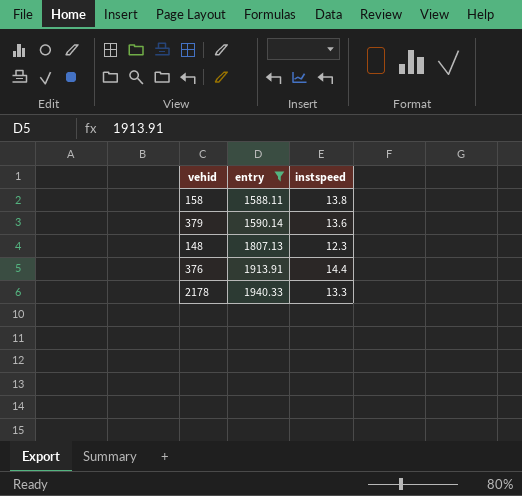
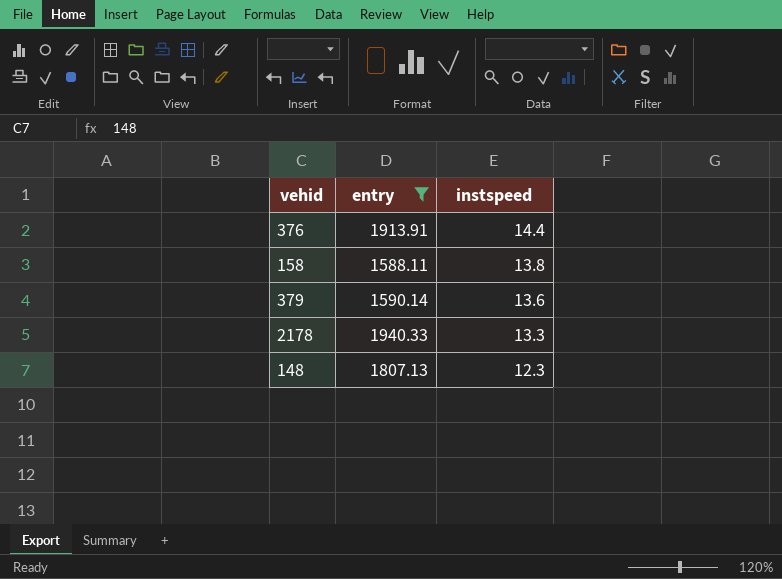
row order: entry ascending -> instspeed descending

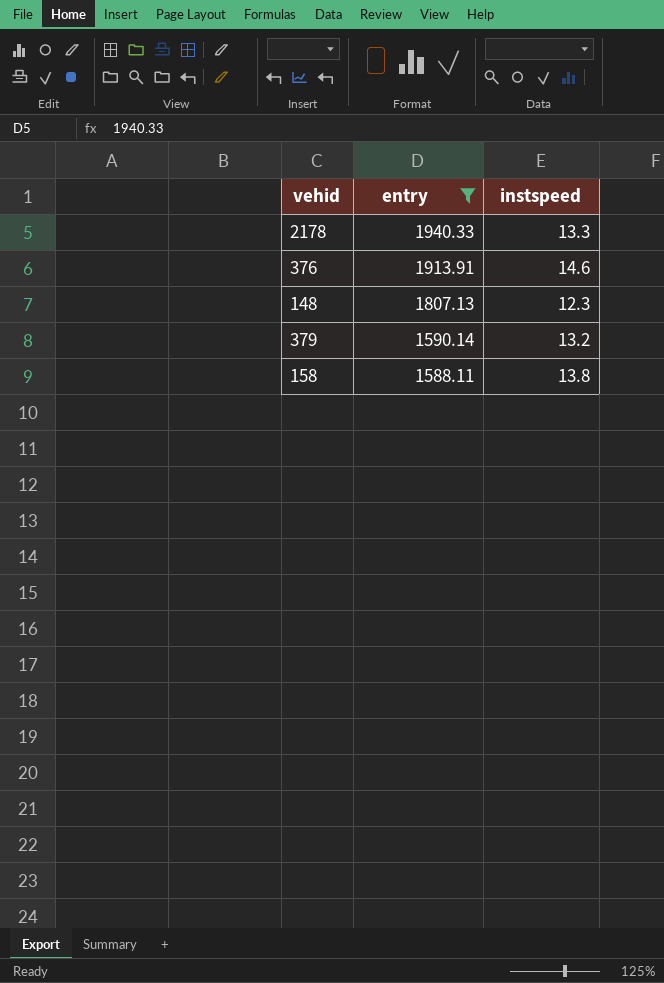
row order: instspeed descending -> entry descending
376 | instspeed: 14.4 -> 14.6
379 | instspeed: 13.6 -> 13.2

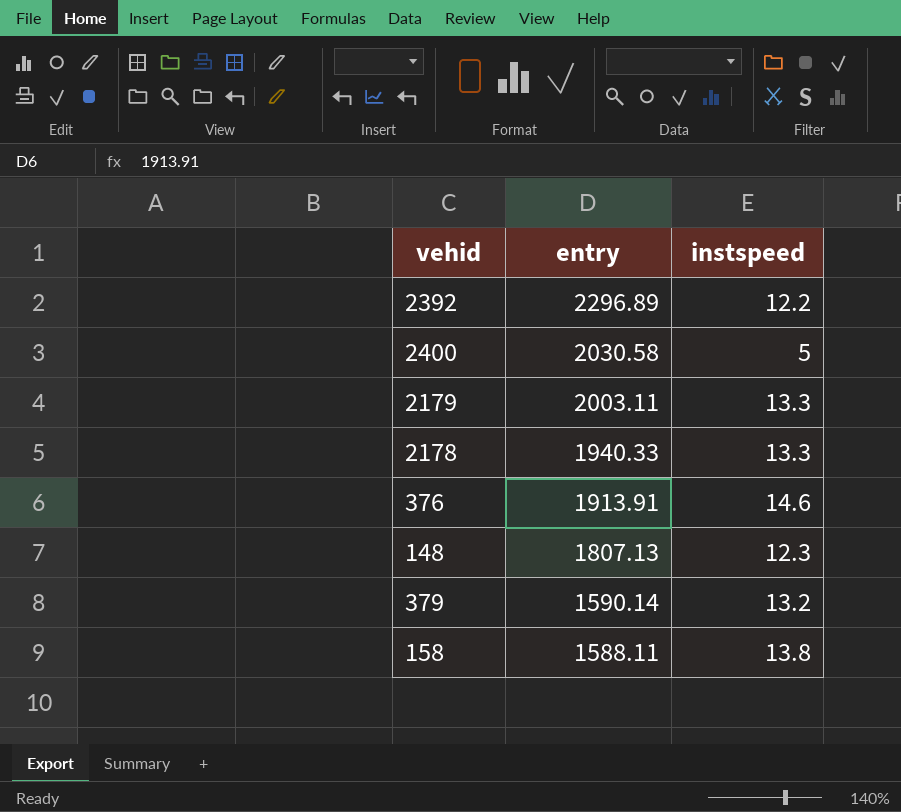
filter: entry <= 1940.33 -> none

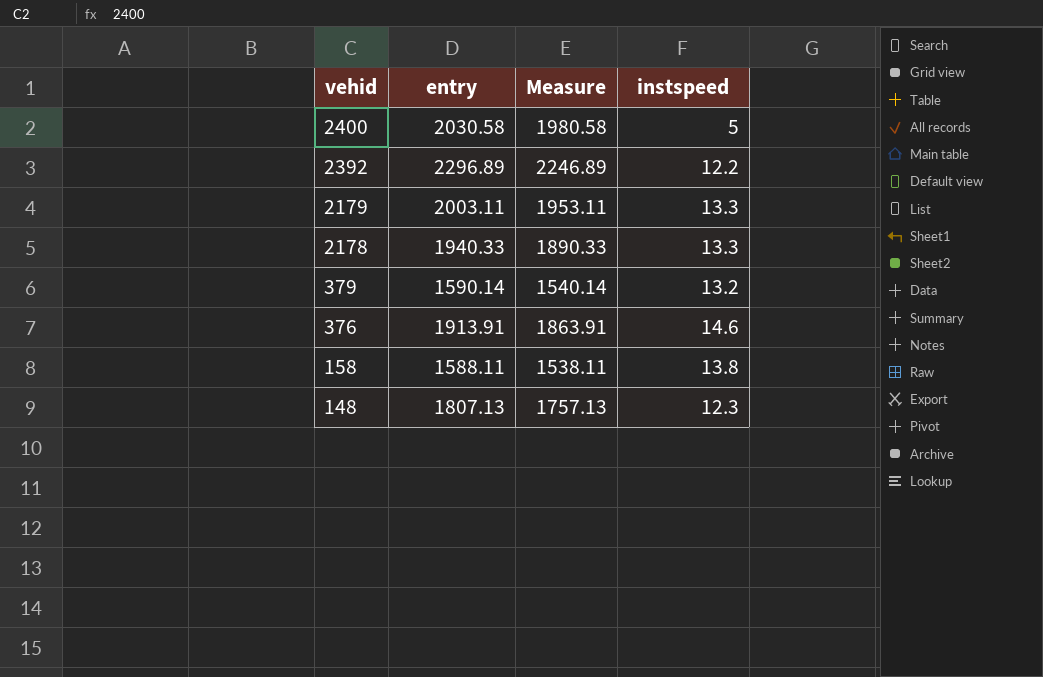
row order: entry descending -> vehid descending
column Measure | formula: none -> [entry] - 50

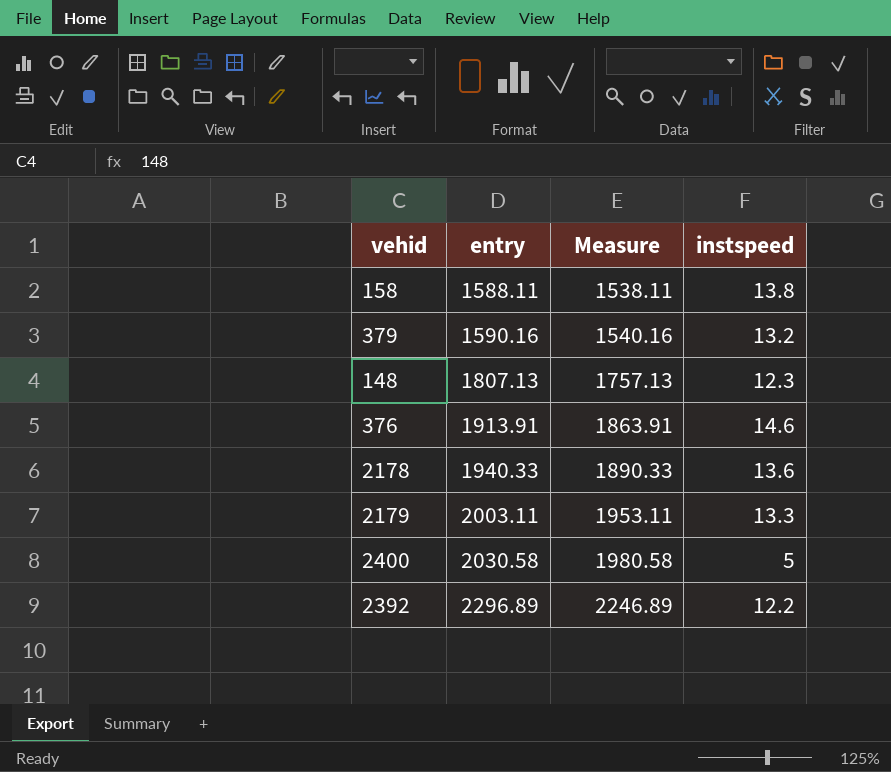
row order: vehid descending -> entry ascending
379 | entry: 1590.14 -> 1590.16
379 | Measure: 1540.14 -> 1540.16
2178 | instspeed: 13.3 -> 13.6

